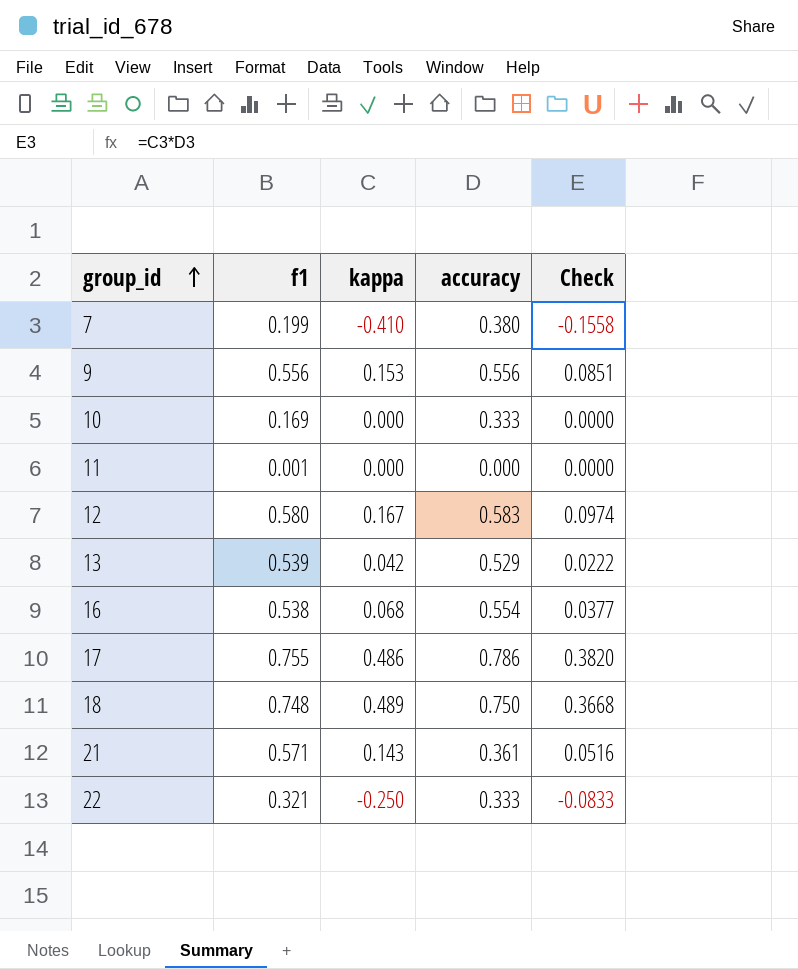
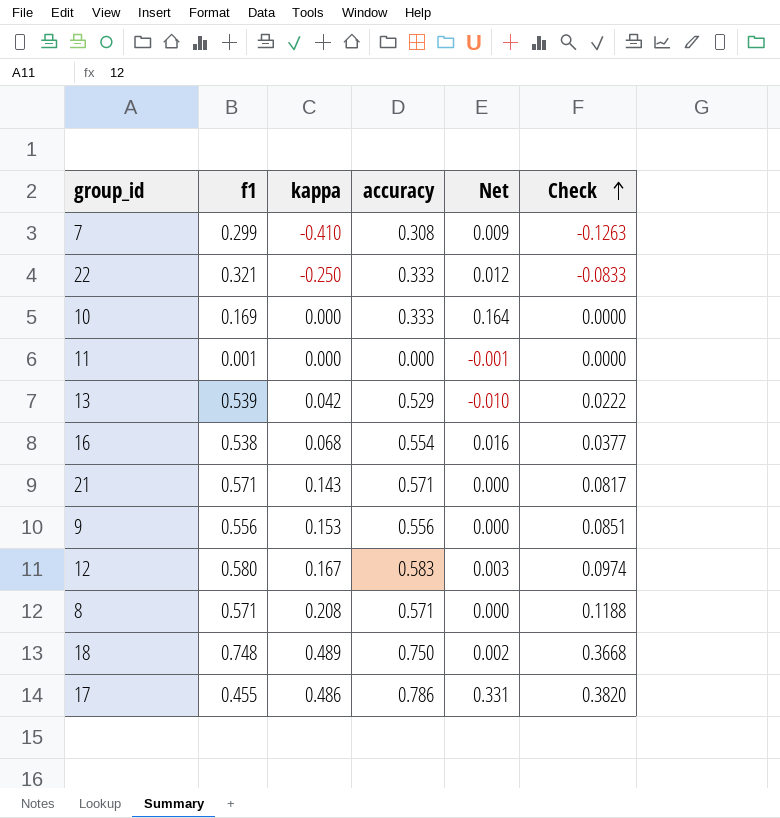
row order: group_id ascending -> Check ascending
column Net | formula: none -> [accuracy] - [f1]
7 | f1: 0.199 -> 0.299
7 | accuracy: 0.380 -> 0.308
7 | Check: -0.1558 -> -0.1263
21 | accuracy: 0.361 -> 0.571
21 | Check: 0.0516 -> 0.0817
row 8: none -> 0.571 | 0.208 | 0.571 | 0.000 | 0.1188
17 | f1: 0.755 -> 0.455

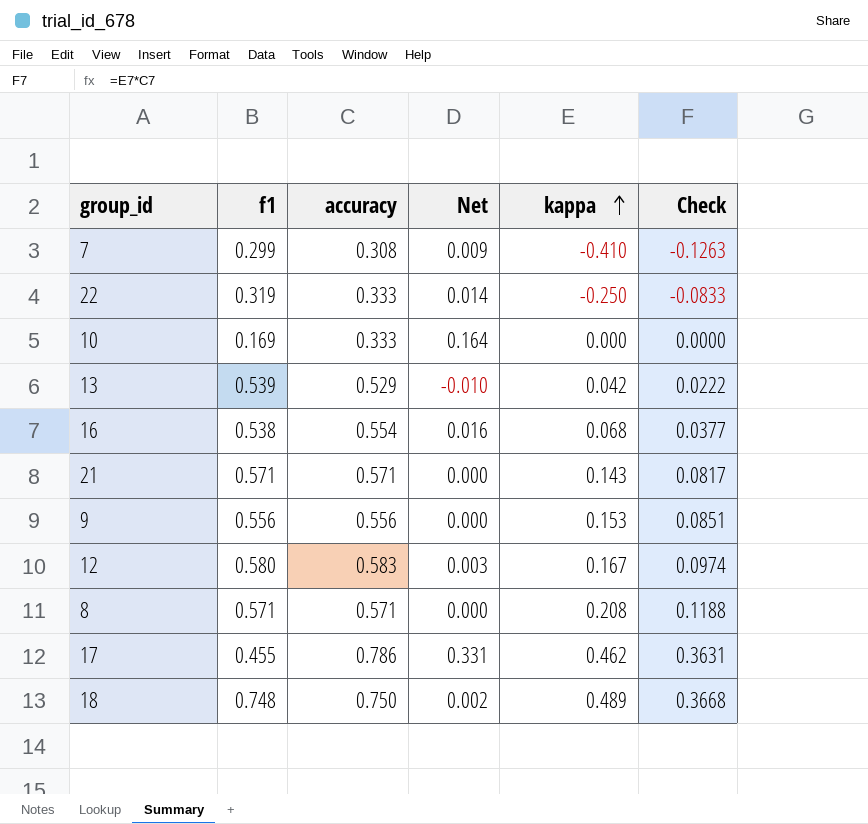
row order: Check ascending -> kappa ascending
column kappa | position: 3 -> 5
row 11: 0.001 | 0.000 | 0.000 | -0.001 | 0.0000 -> none
22 | f1: 0.321 -> 0.319
22 | Net: 0.012 -> 0.014
17 | kappa: 0.486 -> 0.462
17 | Check: 0.3820 -> 0.3631

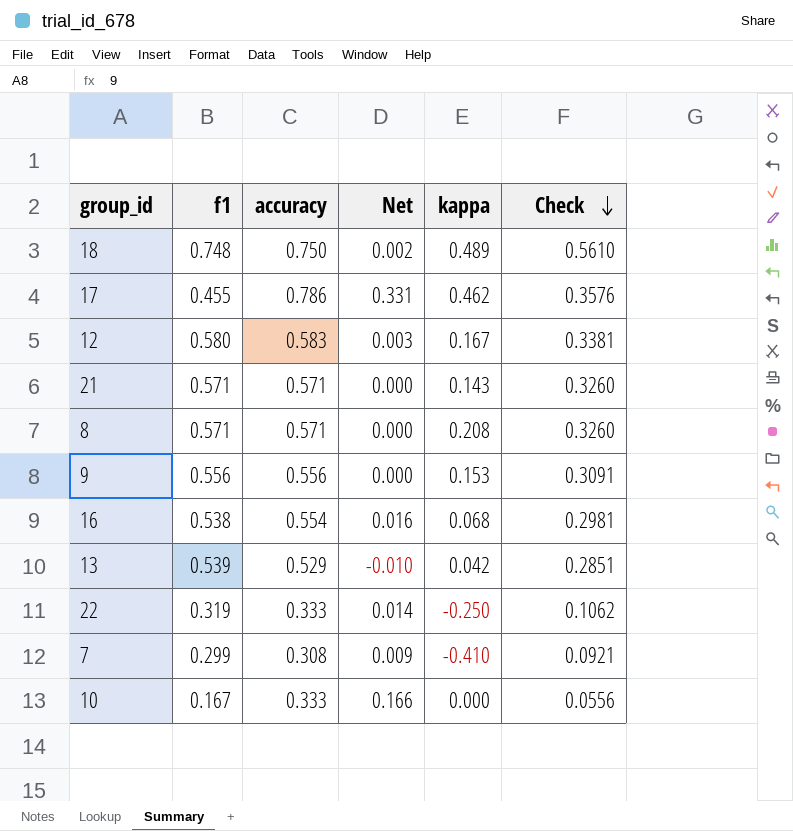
row order: kappa ascending -> Check descending
column Check | formula: [accuracy] * [kappa] -> [f1] * [accuracy]
10 | f1: 0.169 -> 0.167
10 | Net: 0.164 -> 0.166

